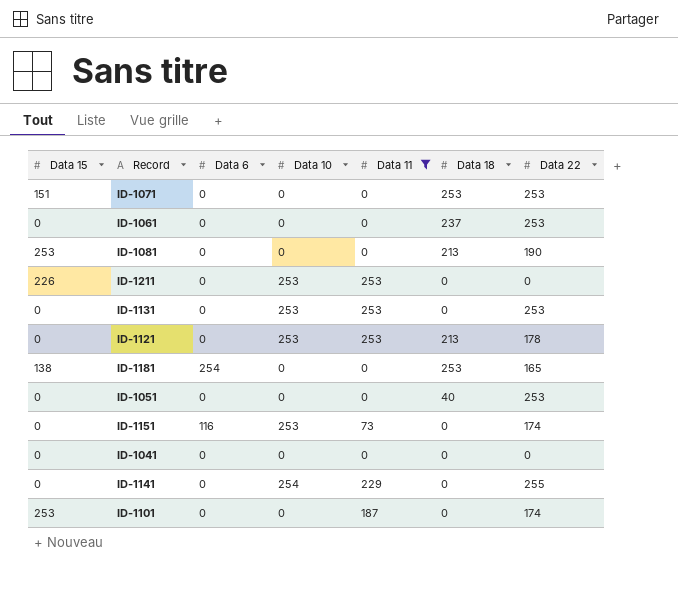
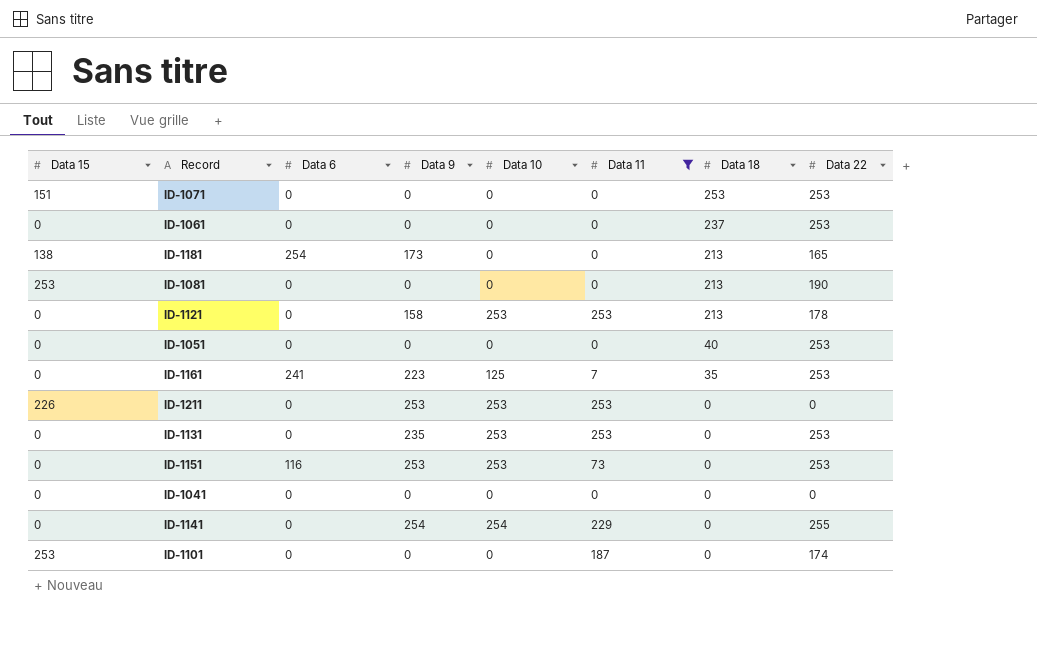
row order: none -> Data 18 descending
column Data 9 | position: none -> 4
ID-1181 | Data 18: 253 -> 213
row ID-1161: none -> 0 | 241 | 223 | 125 | 7 | 35 | 253
ID-1151 | Data 22: 174 -> 253

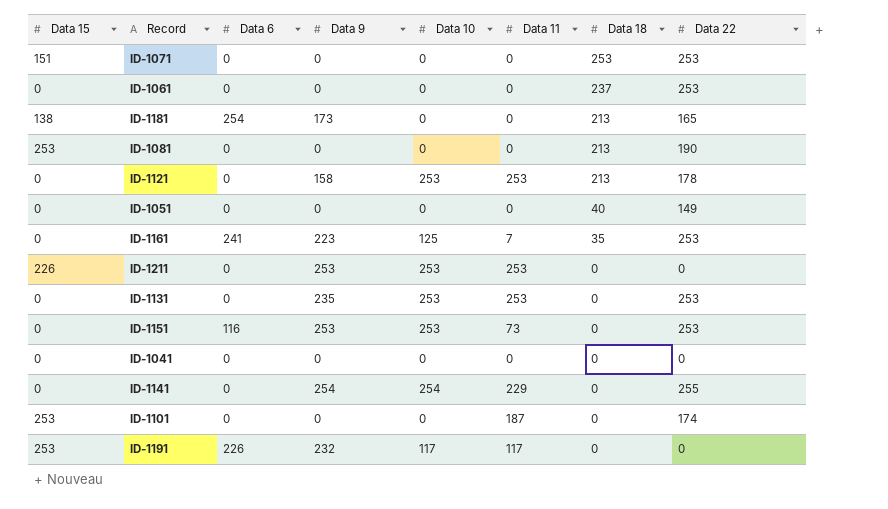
filter: Data 11 != 117 -> none
ID-1051 | Data 22: 253 -> 149

